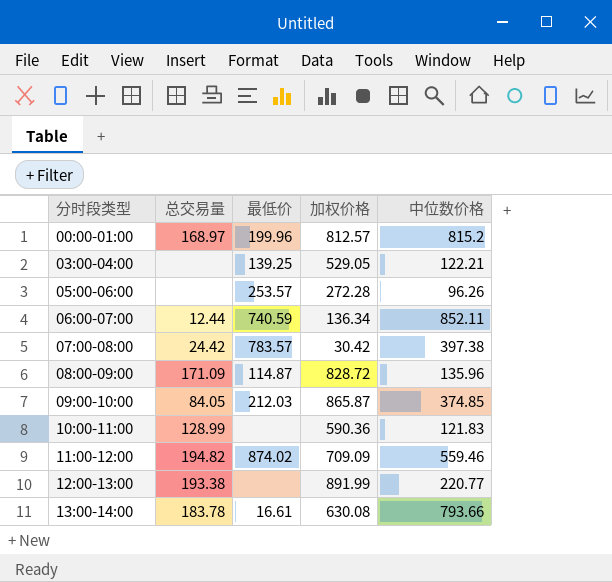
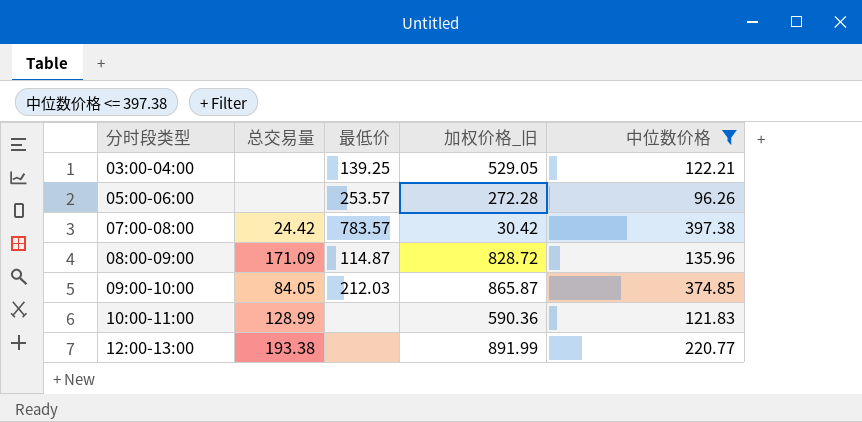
filter: none -> 中位数价格 <= 397.38
column name: 加权价格 -> 加权价格_旧

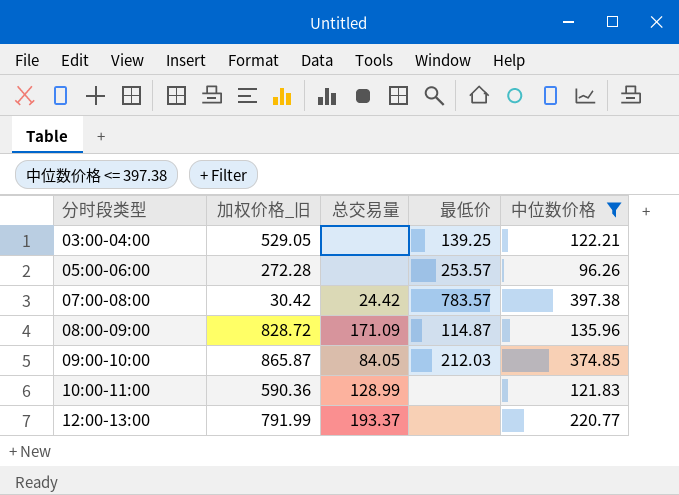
column 加权价格_旧 | position: 4 -> 2
12:00-13:00 | 加权价格_旧: 891.99 -> 791.99
12:00-13:00 | 总交易量: 193.38 -> 193.37

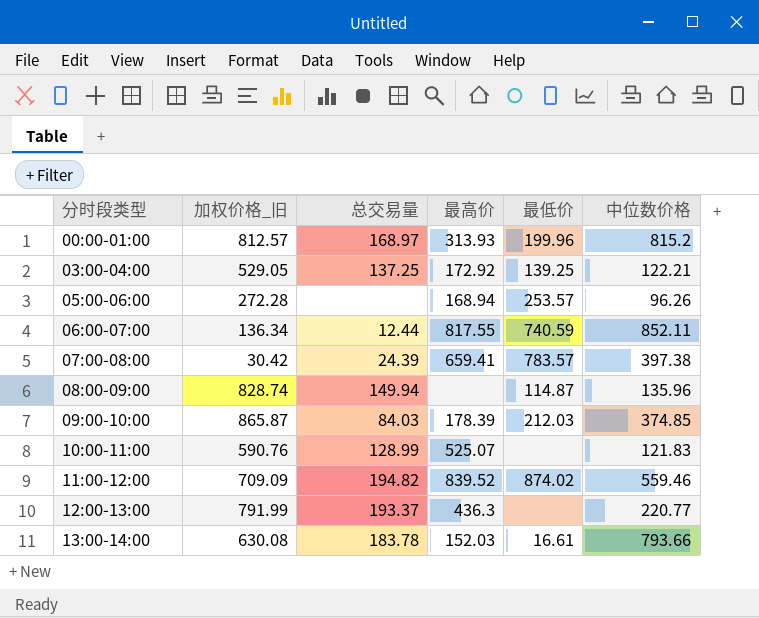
filter: 中位数价格 <= 397.38 -> none
column 最高价 | position: none -> 4
03:00-04:00 | 总交易量: none -> 137.25
07:00-08:00 | 总交易量: 24.42 -> 24.39
08:00-09:00 | 加权价格_旧: 828.72 -> 828.74
08:00-09:00 | 总交易量: 171.09 -> 149.94
09:00-10:00 | 总交易量: 84.05 -> 84.03
10:00-11:00 | 加权价格_旧: 590.36 -> 590.76

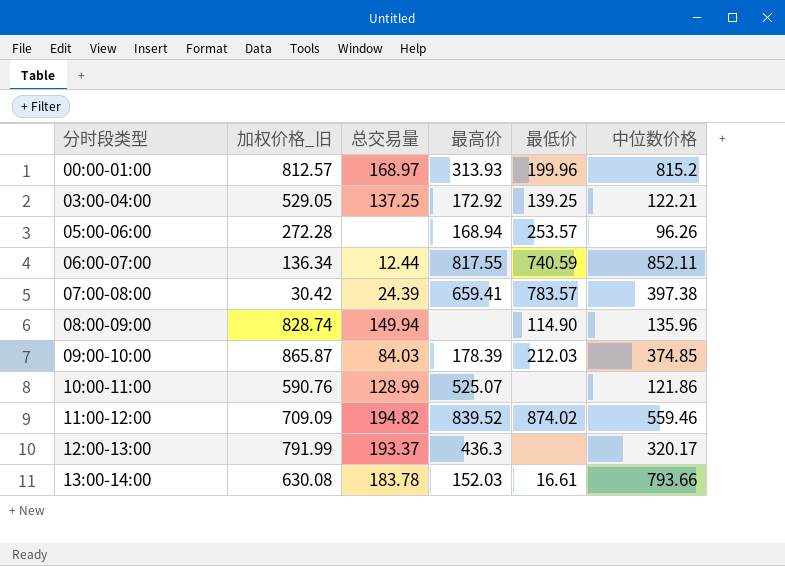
08:00-09:00 | 最低价: 114.87 -> 114.90
10:00-11:00 | 中位数价格: 121.83 -> 121.86
12:00-13:00 | 中位数价格: 220.77 -> 320.17

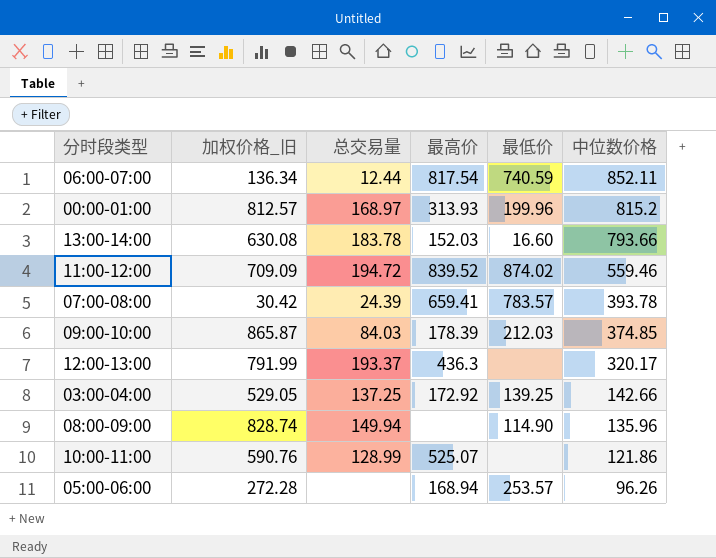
row order: 分时段类型 ascending -> 中位数价格 descending
06:00-07:00 | 最高价: 817.55 -> 817.54
13:00-14:00 | 最低价: 16.61 -> 16.60
11:00-12:00 | 总交易量: 194.82 -> 194.72
07:00-08:00 | 中位数价格: 397.38 -> 393.78
03:00-04:00 | 中位数价格: 122.21 -> 142.66

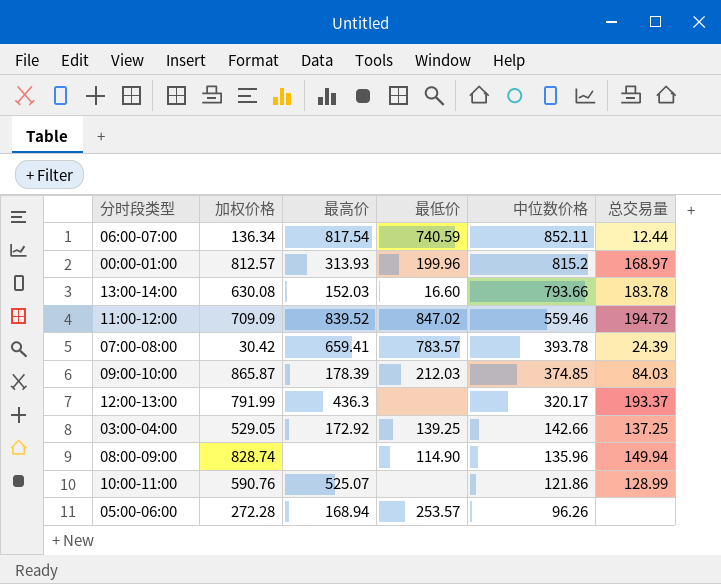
column name: 加权价格_旧 -> 加权价格
column 总交易量 | position: 3 -> 6
11:00-12:00 | 最低价: 874.02 -> 847.02

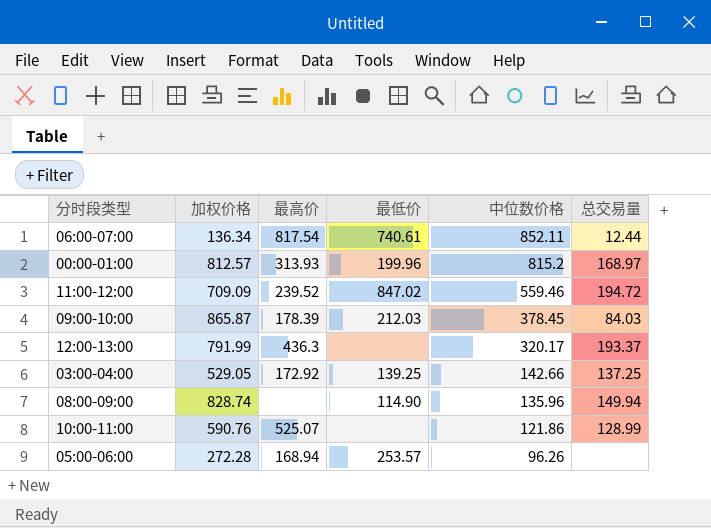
row 13:00-14:00: 630.08 | 152.03 | 16.60 | 793.66 | 183.78 -> none
row 07:00-08:00: 30.42 | 659.41 | 783.57 | 393.78 | 24.39 -> none
06:00-07:00 | 最低价: 740.59 -> 740.61
11:00-12:00 | 最高价: 839.52 -> 239.52
09:00-10:00 | 中位数价格: 374.85 -> 378.45

